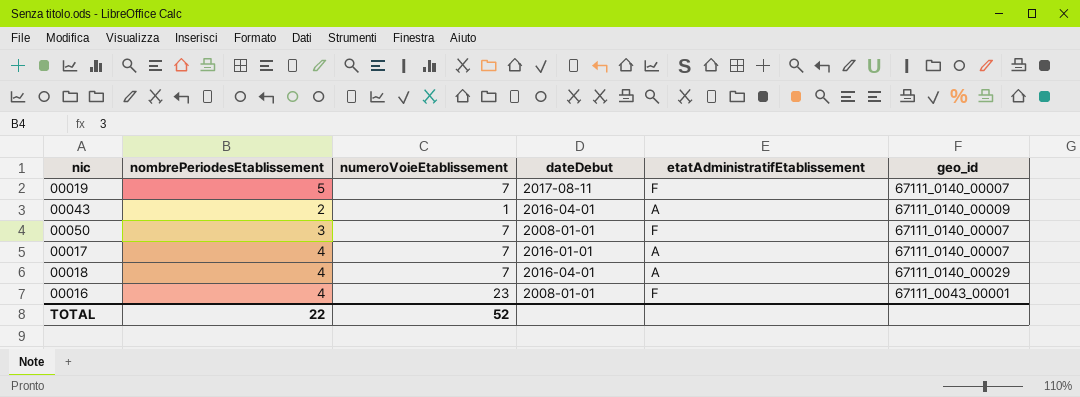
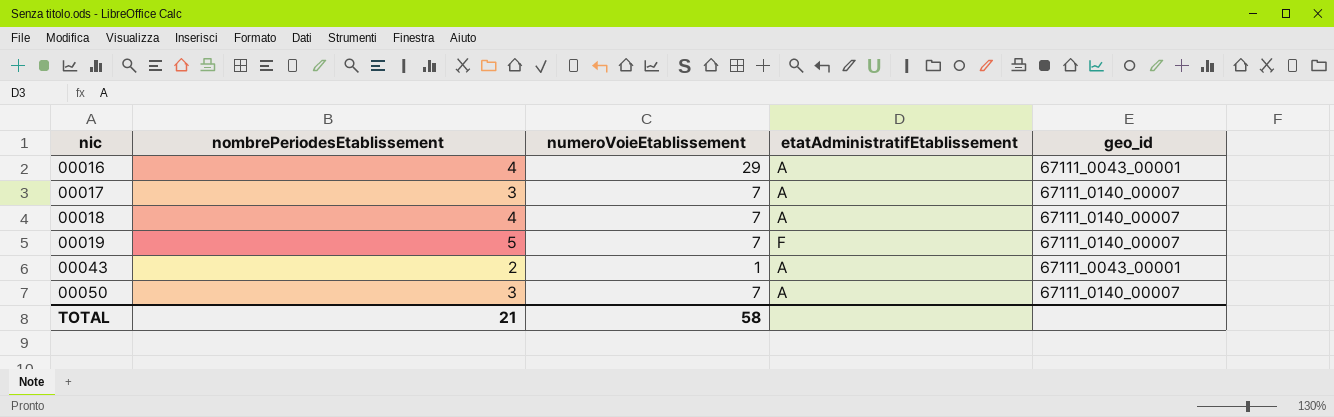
row order: none -> nic ascending
column dateDebut | position: 4 -> none
00016 | numeroVoieEtablissement: 23 -> 29
00016 | etatAdministratifEtablissement: F -> A
00017 | nombrePeriodesEtablissement: 4 -> 3
00018 | geo_id: 67111_0140_00029 -> 67111_0140_00007
00043 | geo_id: 67111_0140_00009 -> 67111_0043_00001
00050 | etatAdministratifEtablissement: F -> A
TOTAL | nombrePeriodesEtablissement: 22 -> 21
TOTAL | numeroVoieEtablissement: 52 -> 58

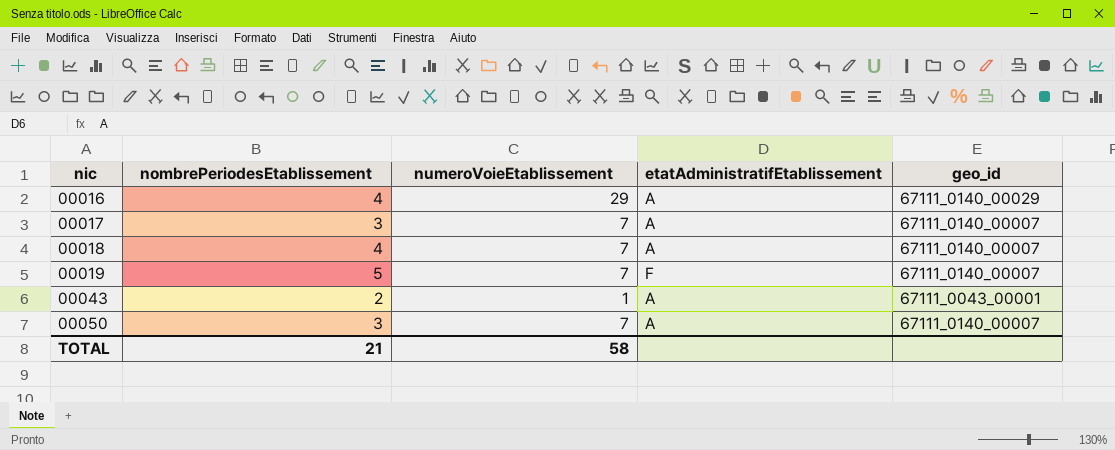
00016 | geo_id: 67111_0043_00001 -> 67111_0140_00029

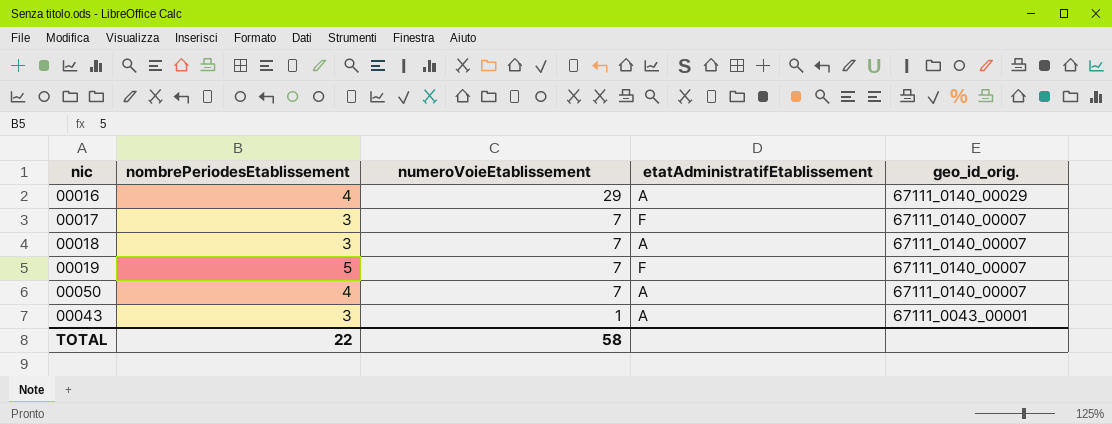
row order: nic ascending -> numeroVoieEtablissement descending
column name: geo_id -> geo_id_orig.
00017 | etatAdministratifEtablissement: A -> F
00018 | nombrePeriodesEtablissement: 4 -> 3
00050 | nombrePeriodesEtablissement: 3 -> 4
00043 | nombrePeriodesEtablissement: 2 -> 3
TOTAL | nombrePeriodesEtablissement: 21 -> 22

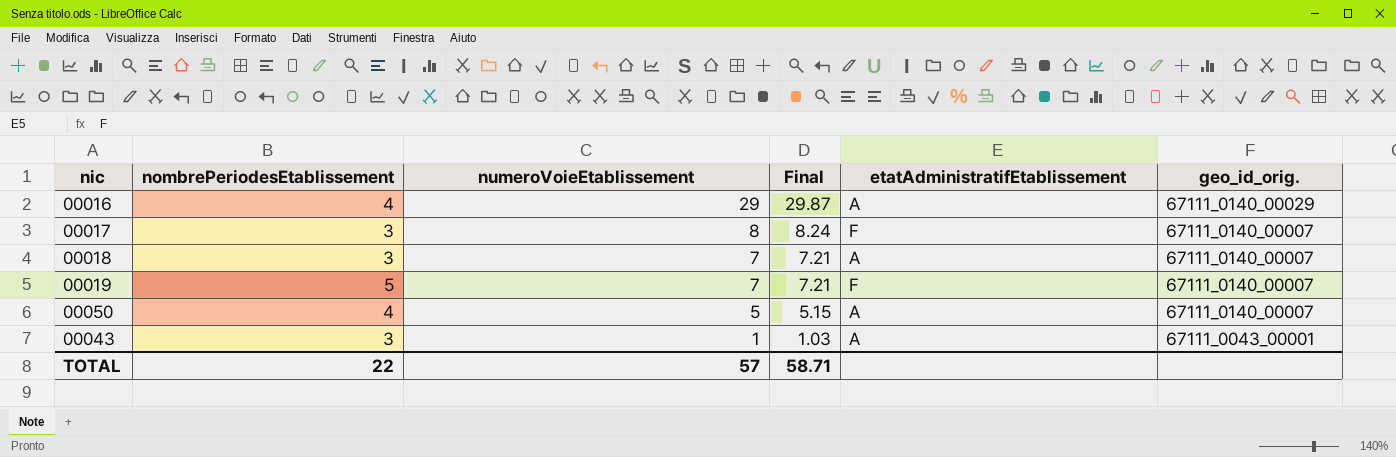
column Final | formula: none -> [numeroVoieEtablissement] * 1.03
00017 | numeroVoieEtablissement: 7 -> 8
00050 | numeroVoieEtablissement: 7 -> 5
TOTAL | numeroVoieEtablissement: 58 -> 57

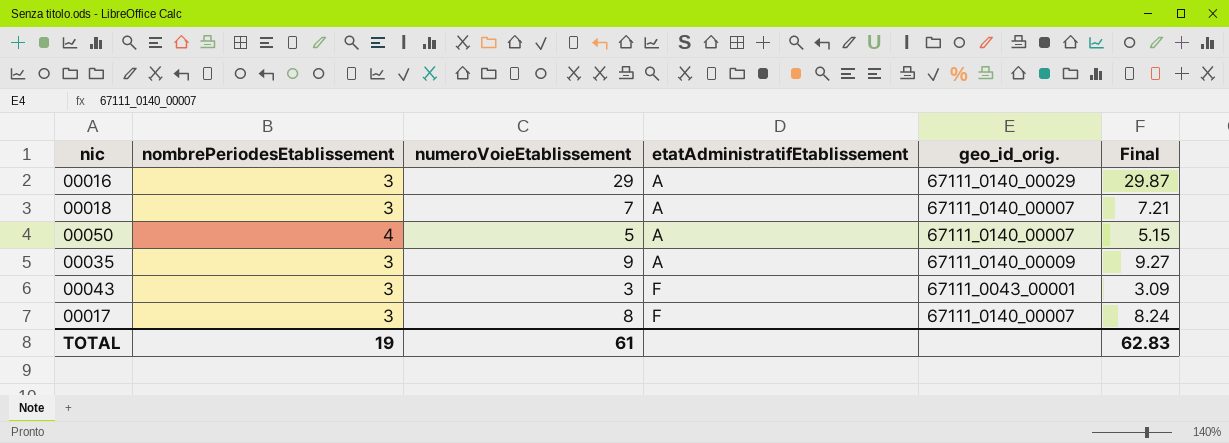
row order: numeroVoieEtablissement descending -> etatAdministratifEtablissement ascending
column Final | position: 4 -> 6
row 00019: 5 | 7 | 7.21 | F | 67111_0140_00007 -> none
00016 | nombrePeriodesEtablissement: 4 -> 3
row 00035: none -> 3 | 9 | A | 67111_0140_00009 | 9.27
00043 | numeroVoieEtablissement: 1 -> 3
00043 | etatAdministratifEtablissement: A -> F
00043 | Final: 1.03 -> 3.09
TOTAL | nombrePeriodesEtablissement: 22 -> 19
TOTAL | numeroVoieEtablissement: 57 -> 61
TOTAL | Final: 58.71 -> 62.83

